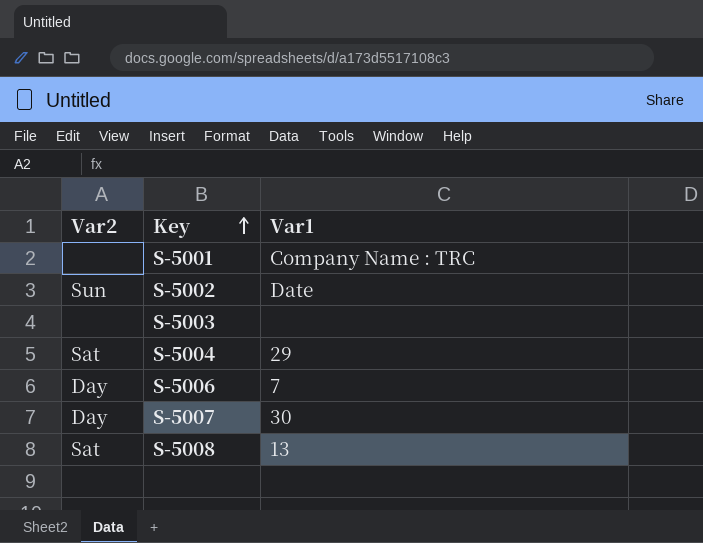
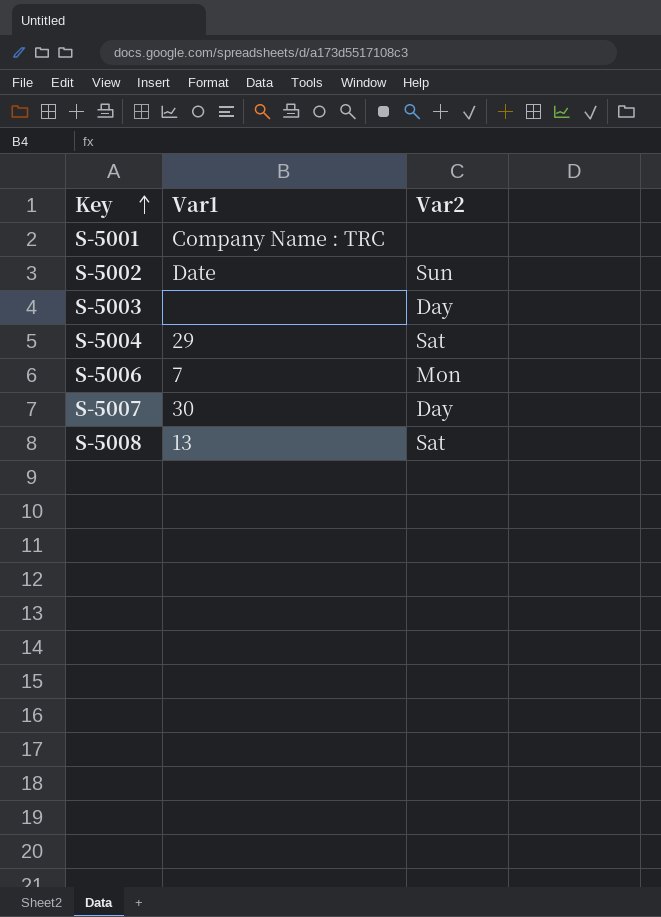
column Var2 | position: 1 -> 3
S-5003 | Var2: none -> Day
S-5006 | Var2: Day -> Mon

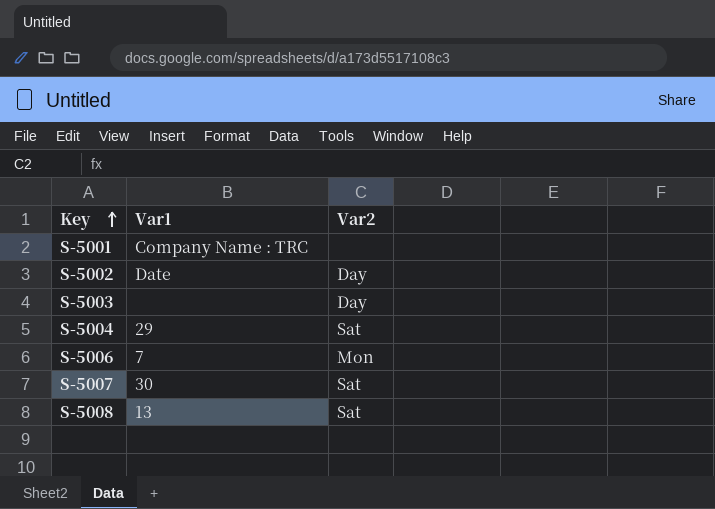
S-5002 | Var2: Sun -> Day
S-5007 | Var2: Day -> Sat

